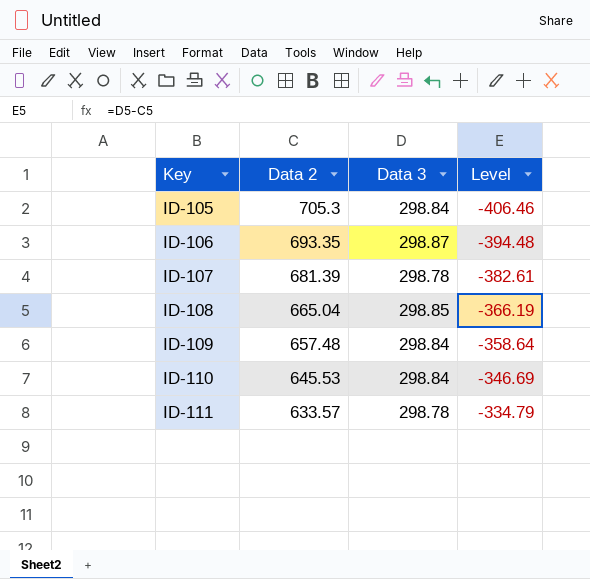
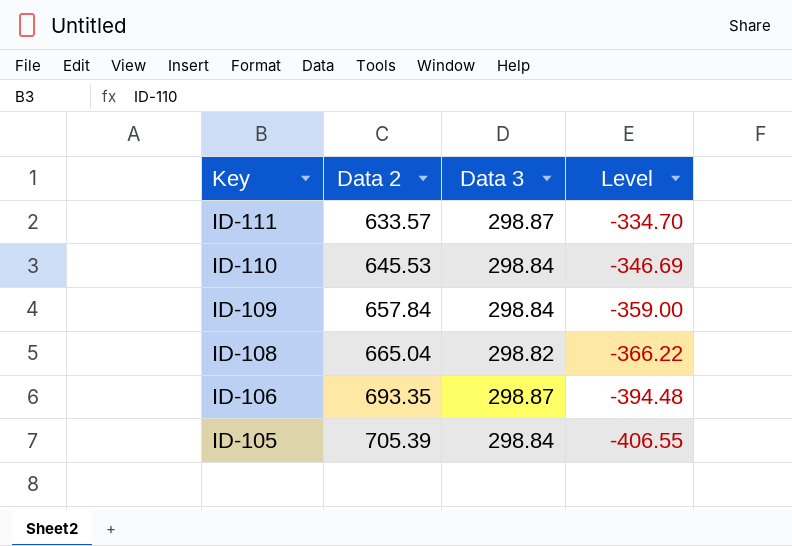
row order: Key ascending -> Key descending
row ID-107: 681.39 | 298.78 | -382.61 -> none
ID-111 | Data 3: 298.78 -> 298.87
ID-111 | Level: -334.79 -> -334.70
ID-109 | Data 2: 657.48 -> 657.84
ID-109 | Level: -358.64 -> -359.00
ID-108 | Data 3: 298.85 -> 298.82
ID-108 | Level: -366.19 -> -366.22
ID-105 | Data 2: 705.3 -> 705.39
ID-105 | Level: -406.46 -> -406.55

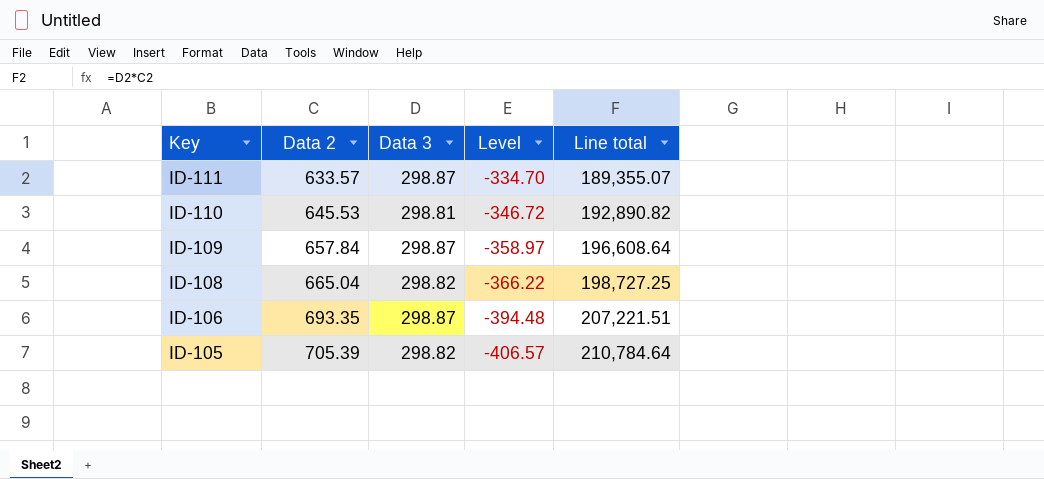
column Line total | formula: none -> [Data 2] * [Data 3]
ID-110 | Data 3: 298.84 -> 298.81
ID-110 | Level: -346.69 -> -346.72
ID-109 | Data 3: 298.84 -> 298.87
ID-109 | Level: -359.00 -> -358.97
ID-105 | Data 3: 298.84 -> 298.82
ID-105 | Level: -406.55 -> -406.57

